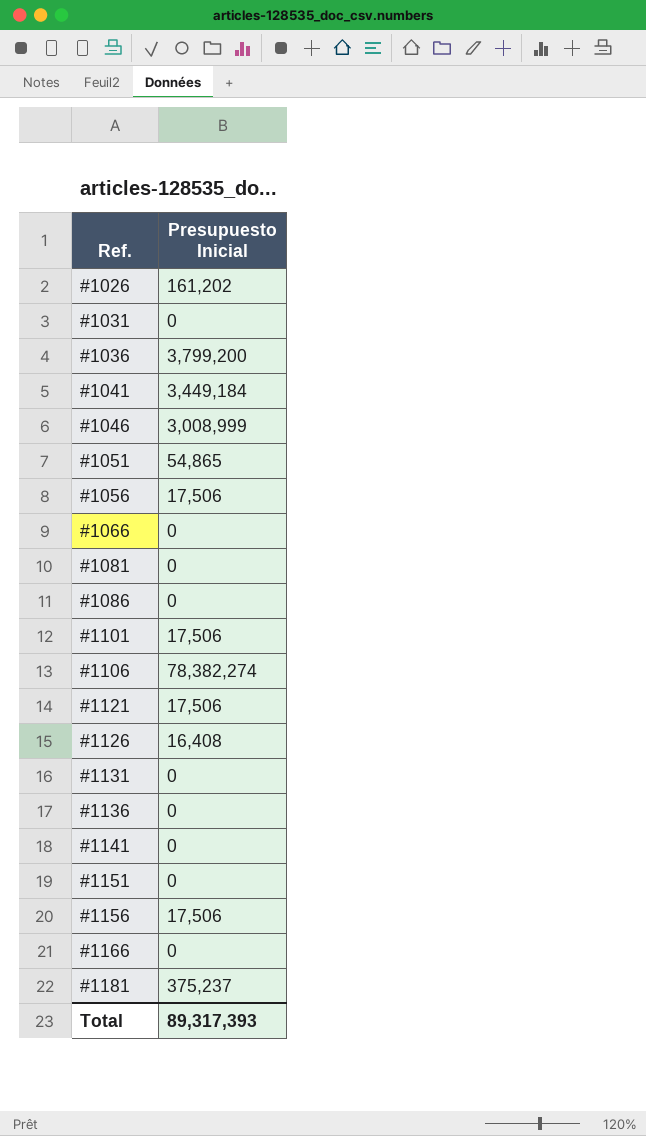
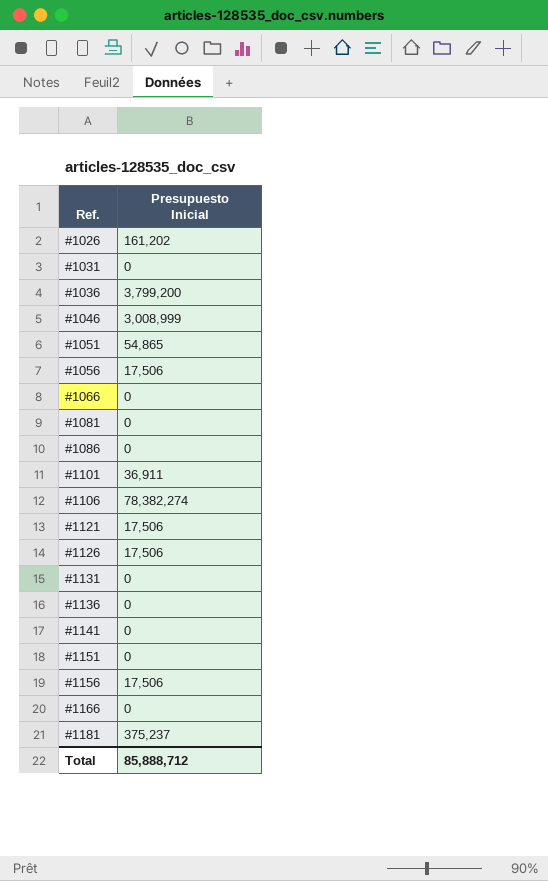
row #1041: 3,449,184 -> none
#1101 | Presupuesto Inicial: 17,506 -> 36,911
#1126 | Presupuesto Inicial: 16,408 -> 17,506
Total | Presupuesto Inicial: 89,317,393 -> 85,888,712

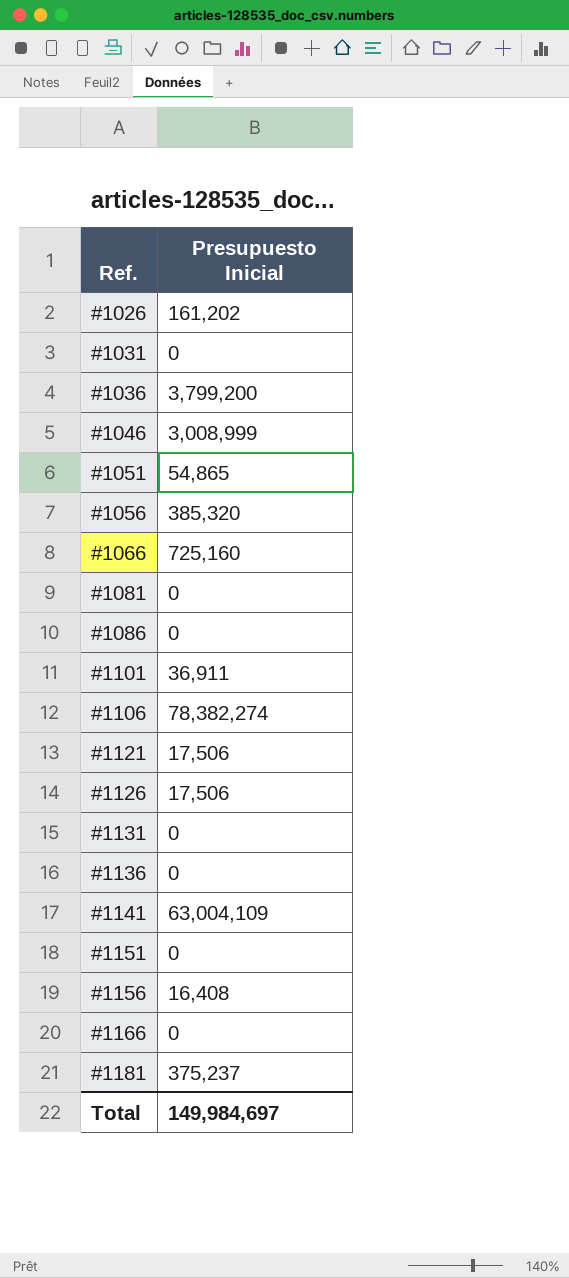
#1056 | Presupuesto Inicial: 17,506 -> 385,320
#1066 | Presupuesto Inicial: 0 -> 725,160
#1141 | Presupuesto Inicial: 0 -> 63,004,109
#1156 | Presupuesto Inicial: 17,506 -> 16,408
Total | Presupuesto Inicial: 85,888,712 -> 149,984,697

